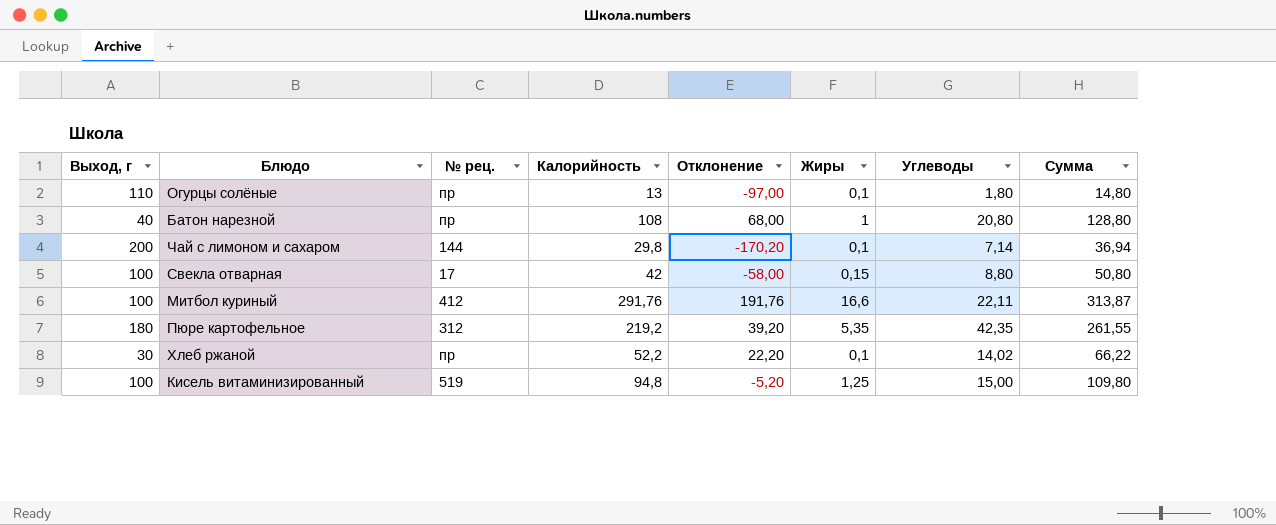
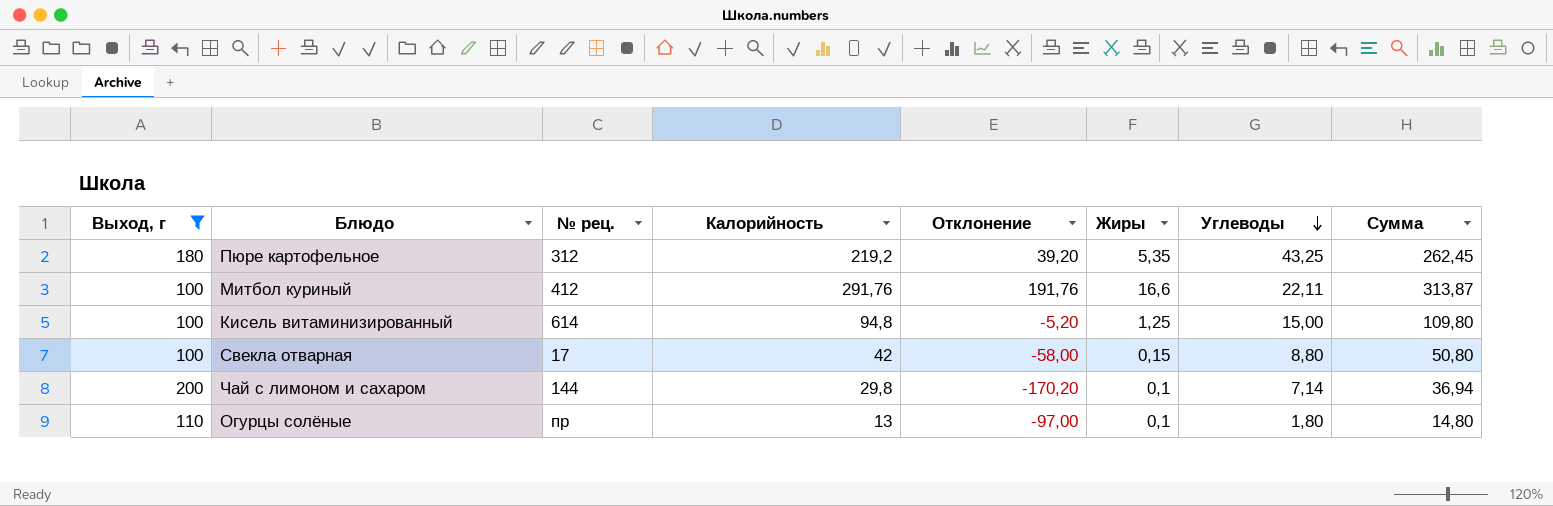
filter: none -> Выход, г >= 100
row order: none -> Углеводы descending
Пюре картофельное | Углеводы: 42,35 -> 43,25
Пюре картофельное | Сумма: 261,55 -> 262,45
Кисель витаминизированный | № рец.: 519 -> 614

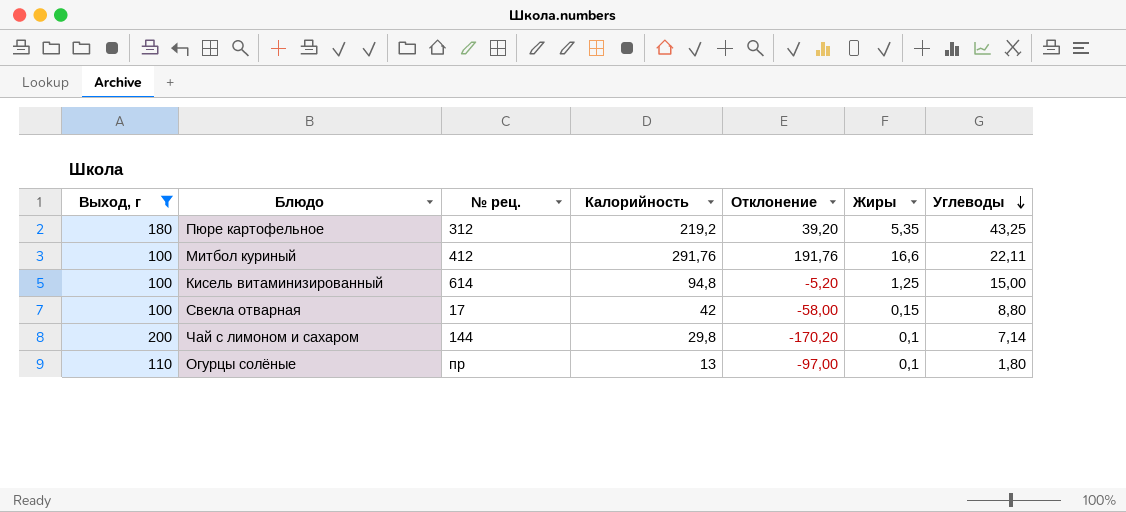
column Сумма | formula: [Калорийность] + [Углеводы] -> none

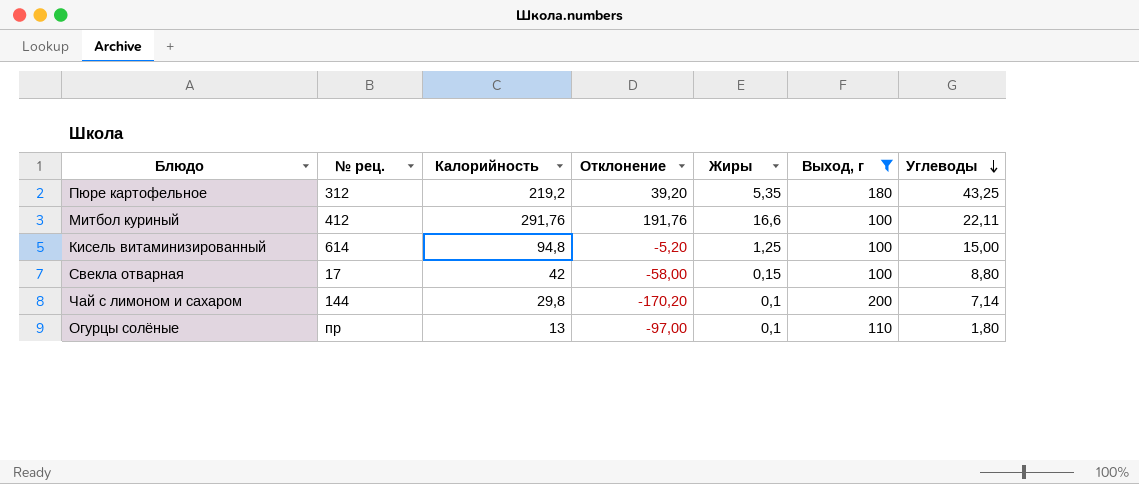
column Выход, г | position: 1 -> 6

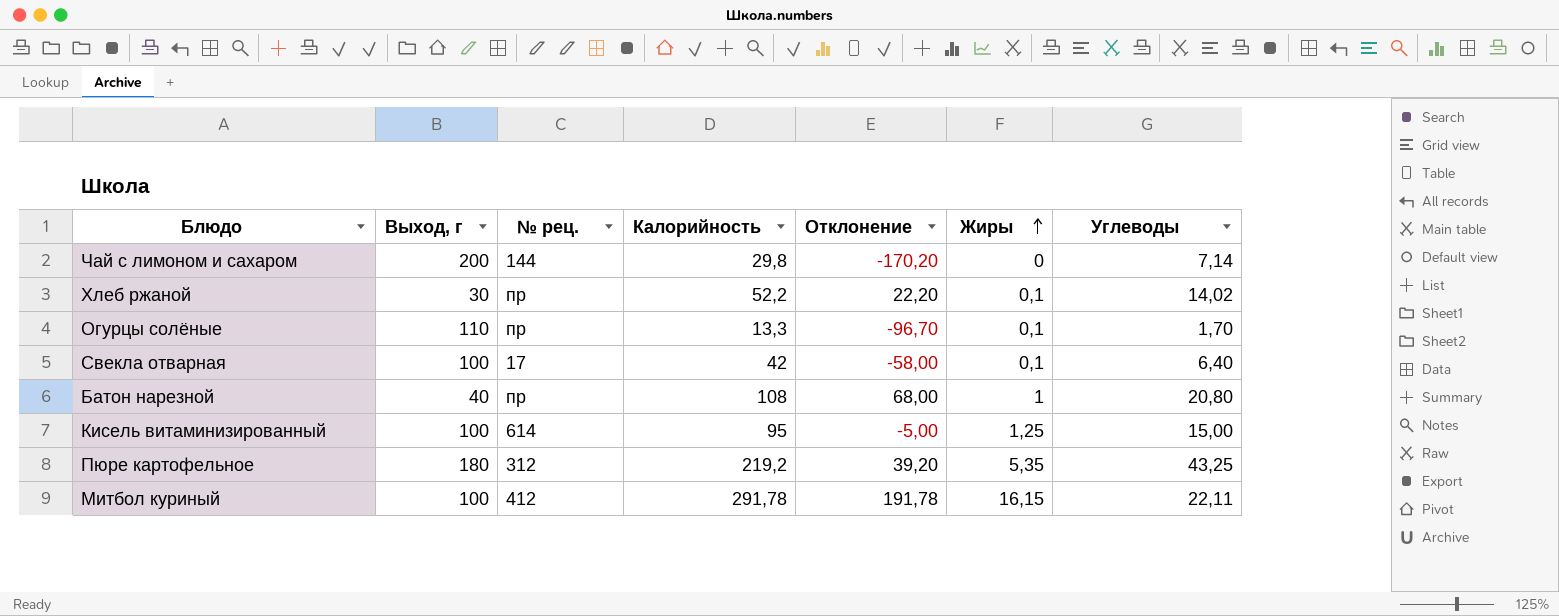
filter: Выход, г >= 100 -> none
row order: Углеводы descending -> Жиры ascending
column Выход, г | position: 6 -> 2
Чай с лимоном и сахаром | Жиры: 0,1 -> 0
Огурцы солёные | Калорийность: 13 -> 13,3
Огурцы солёные | Отклонение: -97,00 -> -96,70
Огурцы солёные | Углеводы: 1,80 -> 1,70
Свекла отварная | Жиры: 0,15 -> 0,1
Свекла отварная | Углеводы: 8,80 -> 6,40
Кисель витаминизированный | Калорийность: 94,8 -> 95
Кисель витаминизированный | Отклонение: -5,20 -> -5,00
Митбол куриный | Калорийность: 291,76 -> 291,78
Митбол куриный | Отклонение: 191,76 -> 191,78
Митбол куриный | Жиры: 16,6 -> 16,15

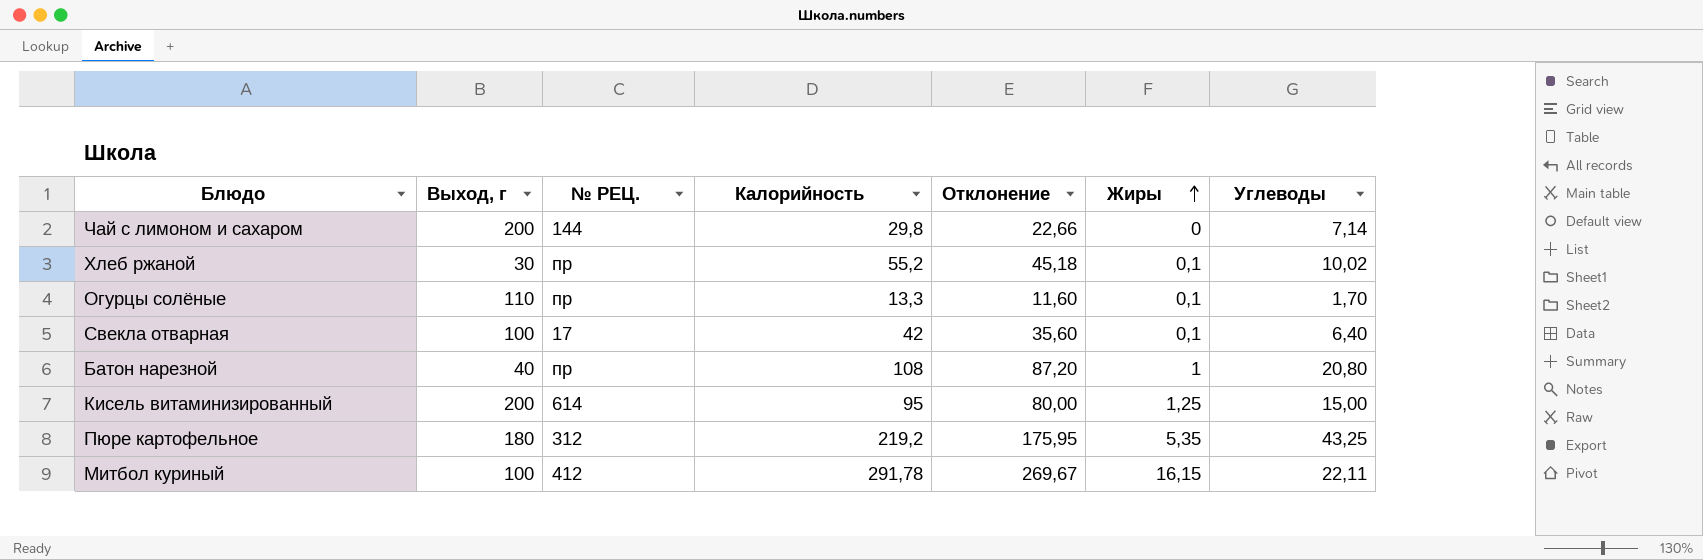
column name: № рец. -> № РЕЦ.
column Отклонение | formula: [Калорийность] - [Выход, г] -> [Калорийность] - [Углеводы]
Хлеб ржаной | Калорийность: 52,2 -> 55,2
Хлеб ржаной | Углеводы: 14,02 -> 10,02
Кисель витаминизированный | Выход, г: 100 -> 200

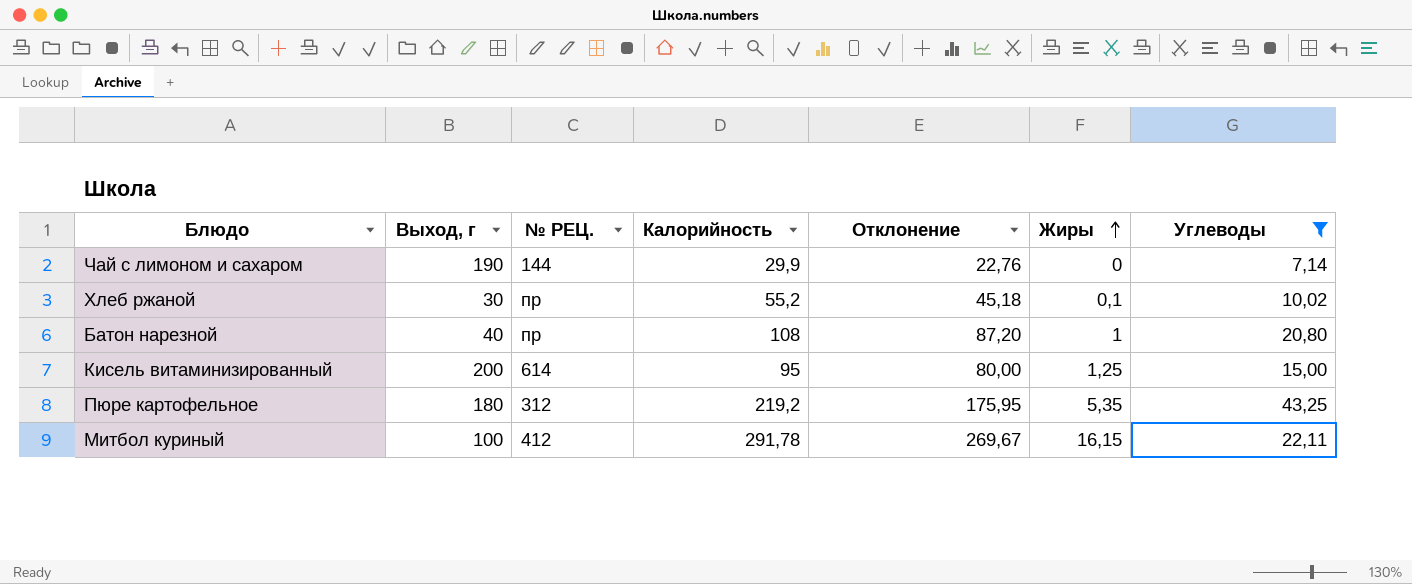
filter: none -> Углеводы >= 7,14
Чай с лимоном и сахаром | Выход, г: 200 -> 190
Чай с лимоном и сахаром | Калорийность: 29,8 -> 29,9
Чай с лимоном и сахаром | Отклонение: 22,66 -> 22,76

